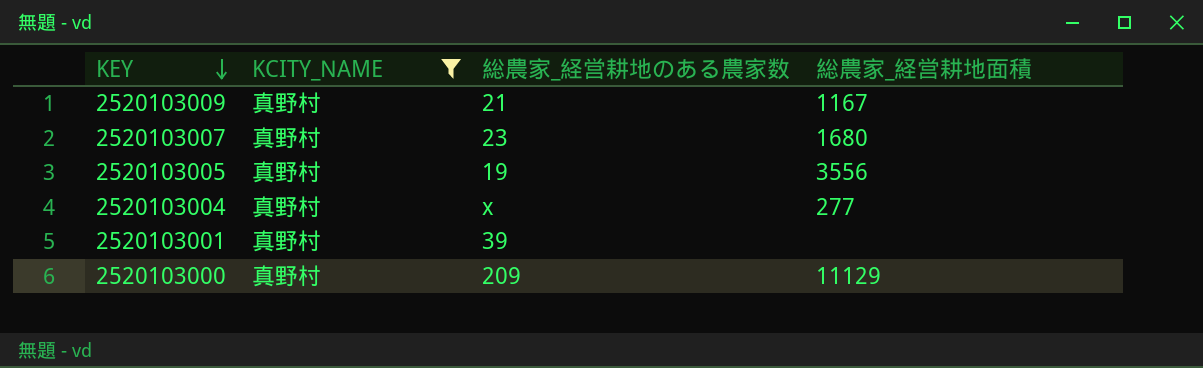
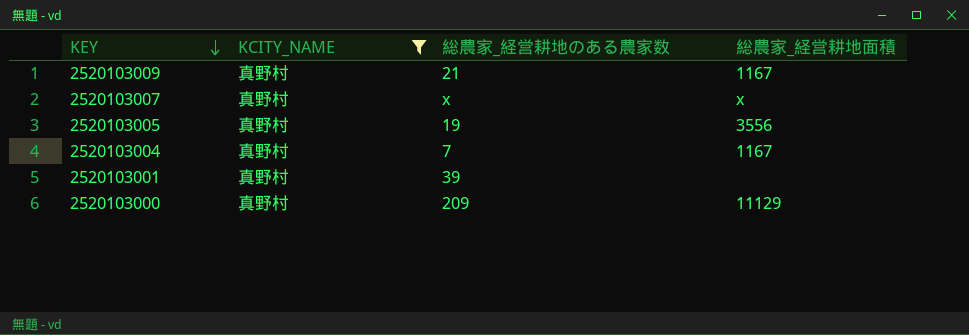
2520103007 | 総農家_経営耕地のある農家数: 23 -> x
2520103007 | 総農家_経営耕地面積: 1680 -> x
2520103004 | 総農家_経営耕地のある農家数: x -> 7
2520103004 | 総農家_経営耕地面積: 277 -> 1167

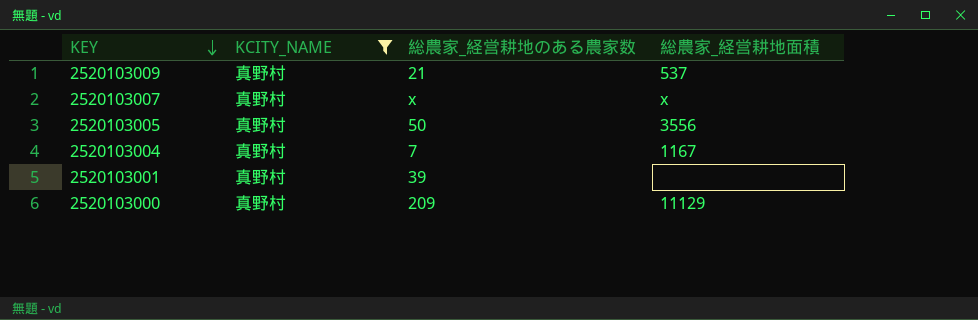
2520103009 | 総農家_経営耕地面積: 1167 -> 537
2520103005 | 総農家_経営耕地のある農家数: 19 -> 50

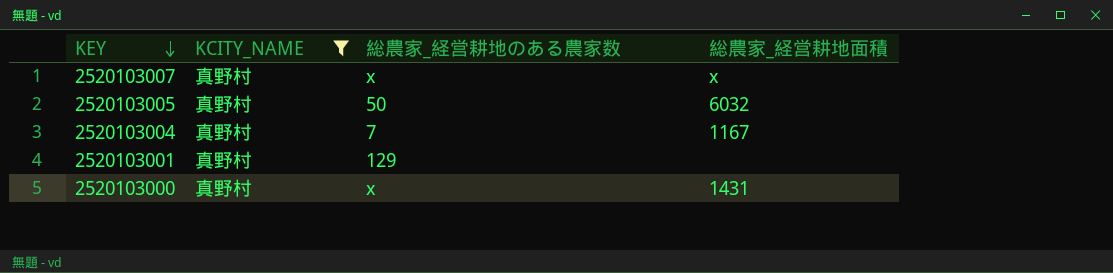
row 2520103009: 真野村 | 21 | 537 -> none
2520103005 | 総農家_経営耕地面積: 3556 -> 6032
2520103001 | 総農家_経営耕地のある農家数: 39 -> 129
2520103000 | 総農家_経営耕地のある農家数: 209 -> x
2520103000 | 総農家_経営耕地面積: 11129 -> 1431

